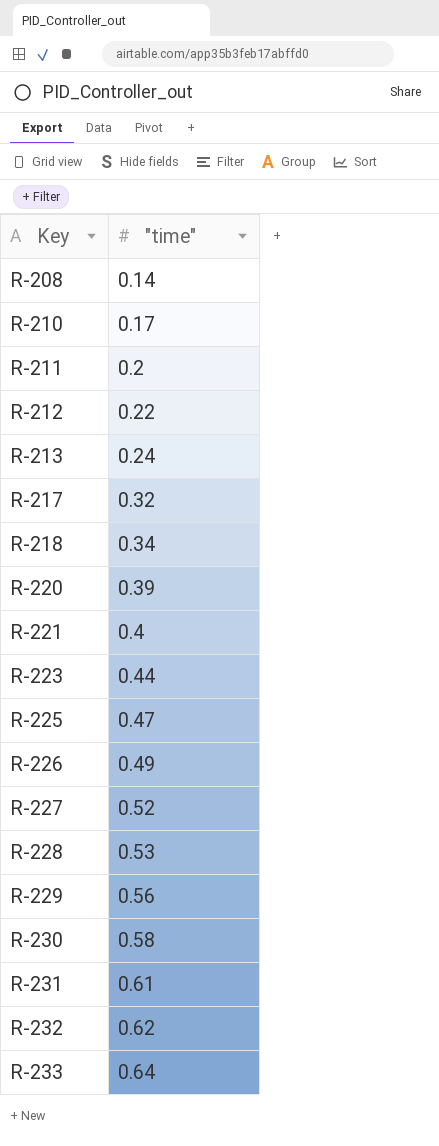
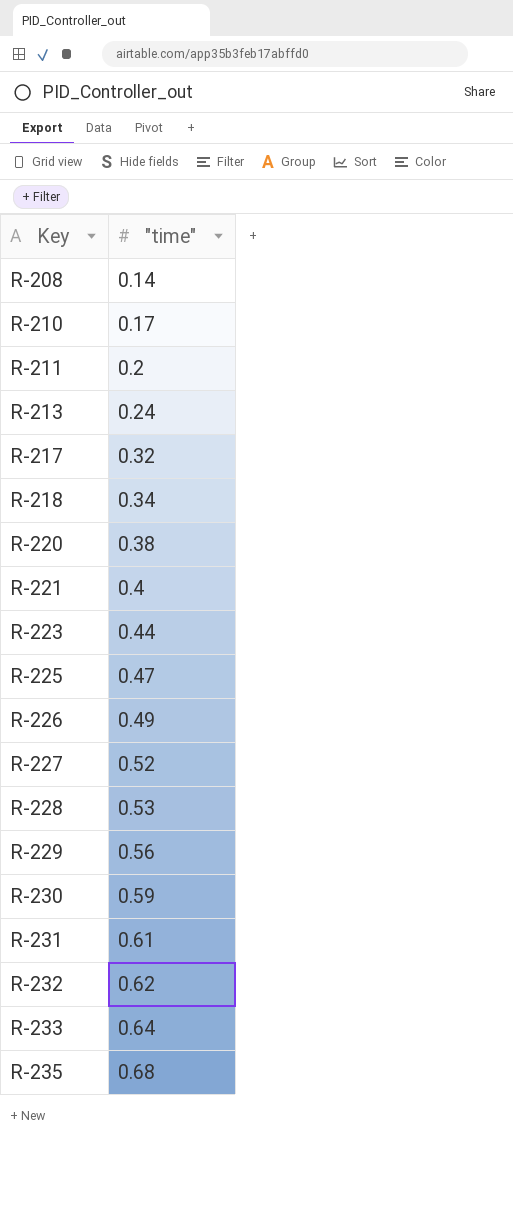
row R-212: 0.22 -> none
R-220 | "time": 0.39 -> 0.38
R-230 | "time": 0.58 -> 0.59
row R-235: none -> 0.68

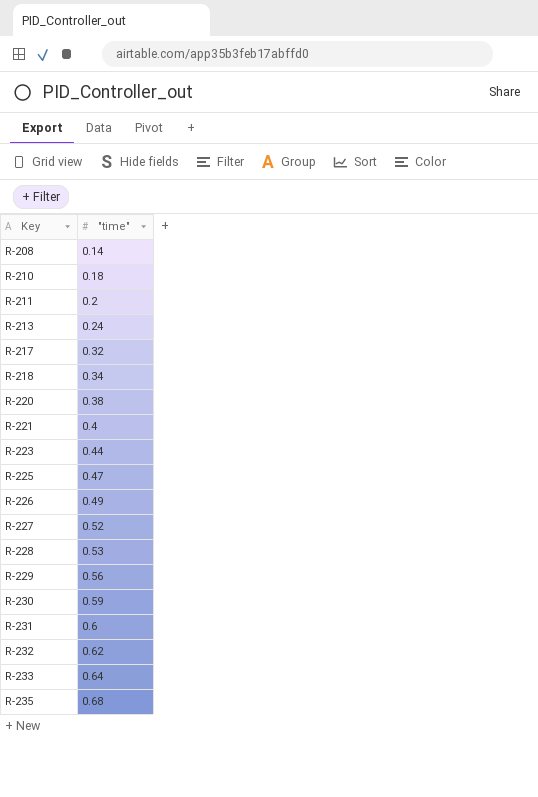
R-210 | "time": 0.17 -> 0.18
R-231 | "time": 0.61 -> 0.6

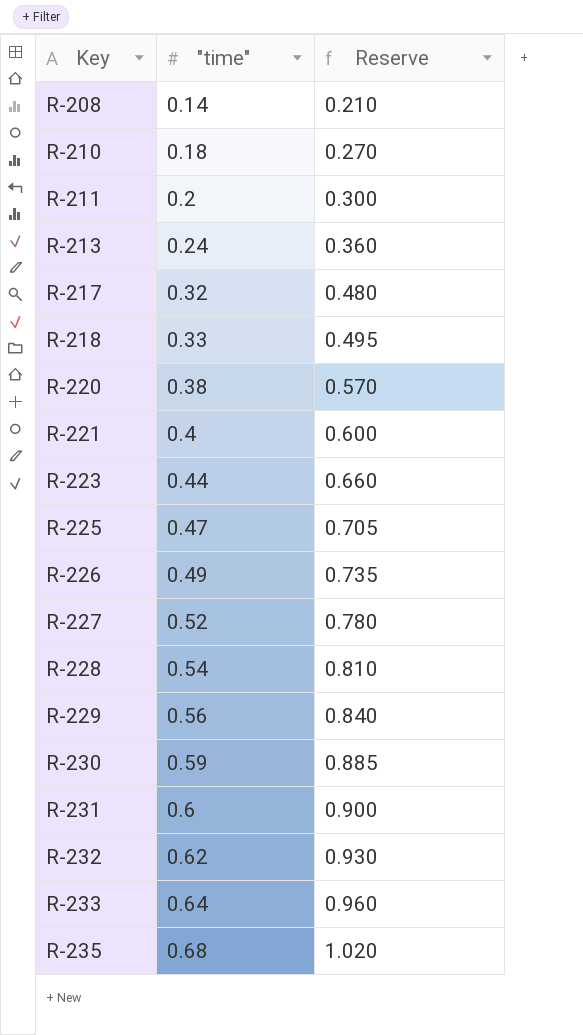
column Reserve | formula: none -> ["time"] * 1.5
R-218 | "time": 0.34 -> 0.33
R-228 | "time": 0.53 -> 0.54

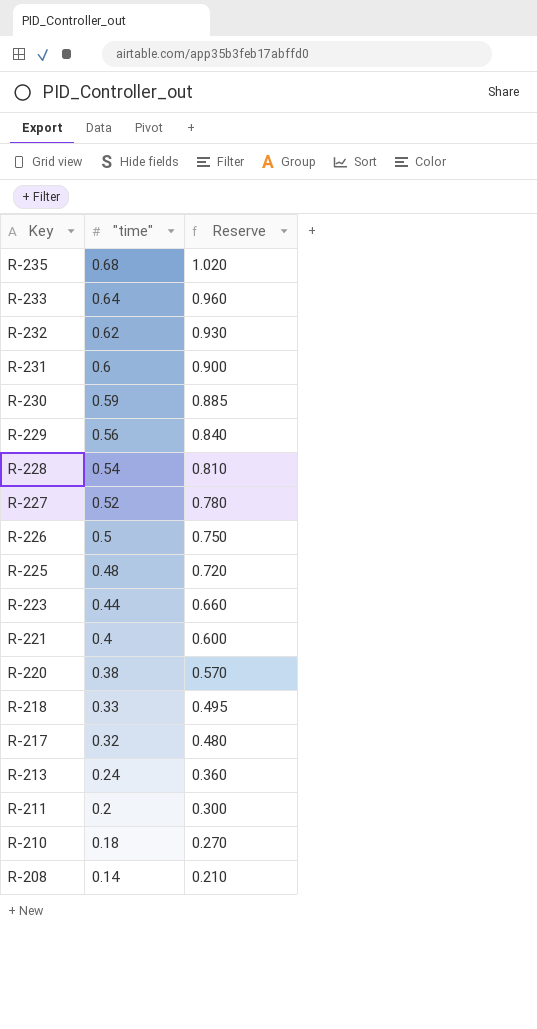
row order: Key ascending -> Key descending
R-226 | "time": 0.49 -> 0.5
R-226 | Reserve: 0.735 -> 0.750
R-225 | "time": 0.47 -> 0.48
R-225 | Reserve: 0.705 -> 0.720

